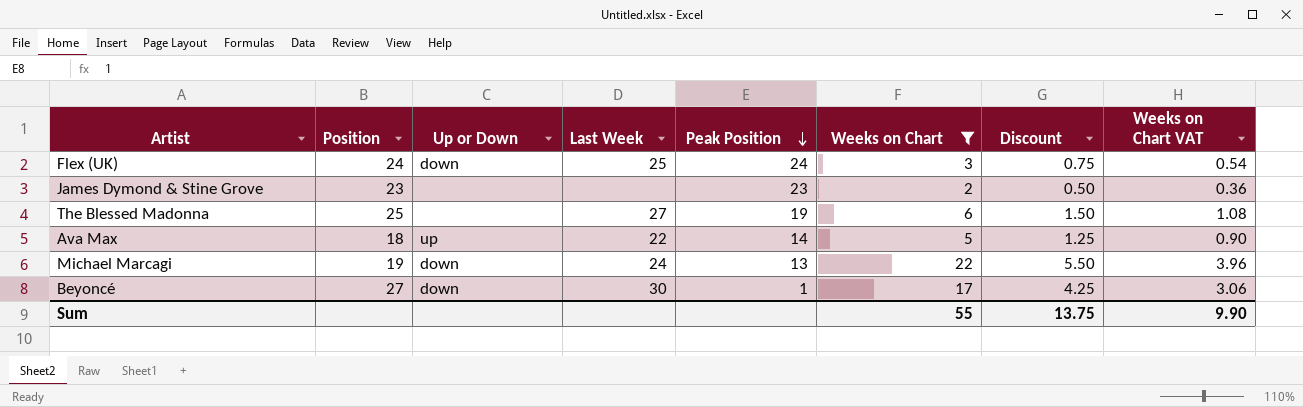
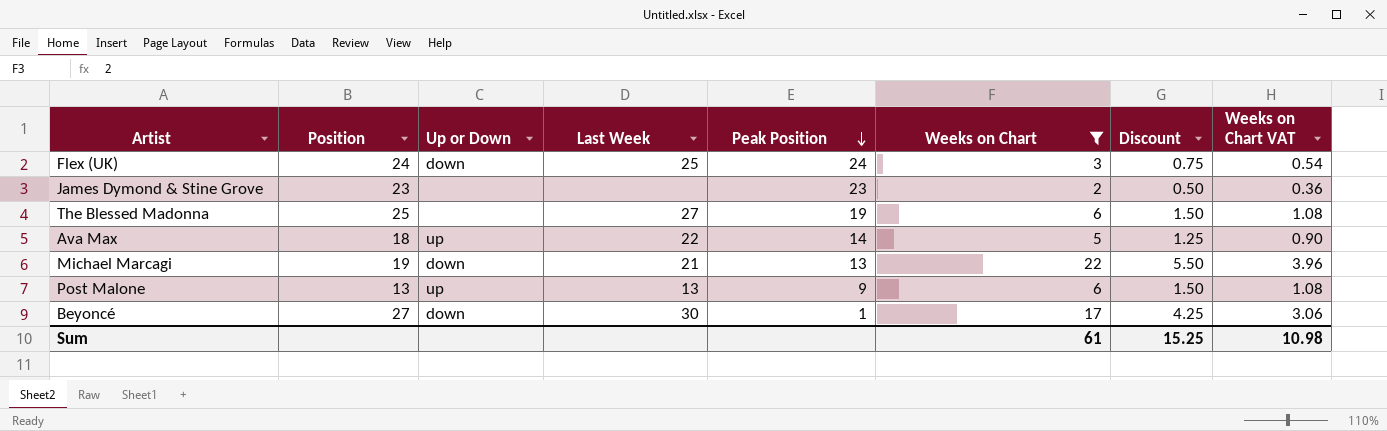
Michael Marcagi | Last Week: 24 -> 21
row Post Malone: none -> 13 | up | 13 | 9 | 6 | 1.50 | 1.08
Sum | Weeks on Chart: 55 -> 61
Sum | Discount: 13.75 -> 15.25
Sum | Weeks on Chart VAT: 9.90 -> 10.98

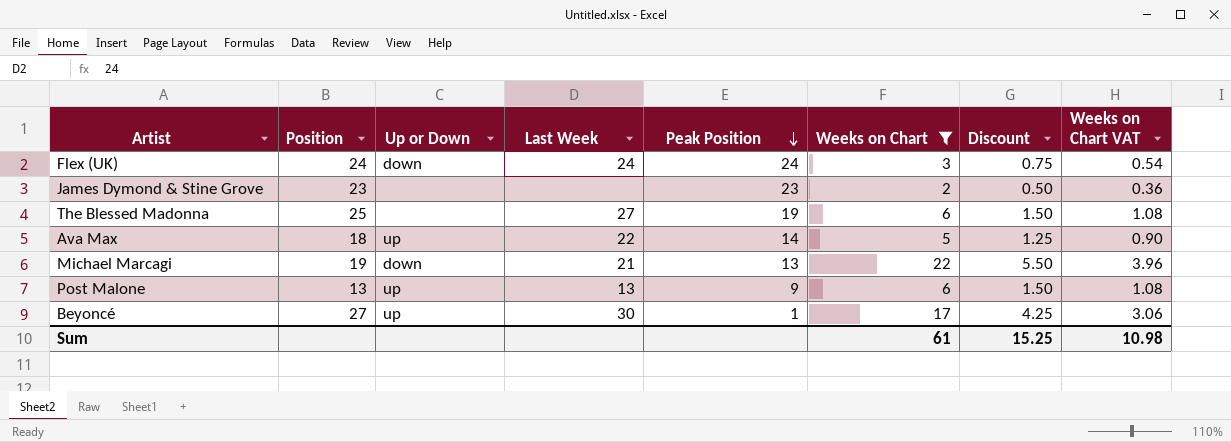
Flex (UK) | Last Week: 25 -> 24
Beyoncé | Up or Down: down -> up

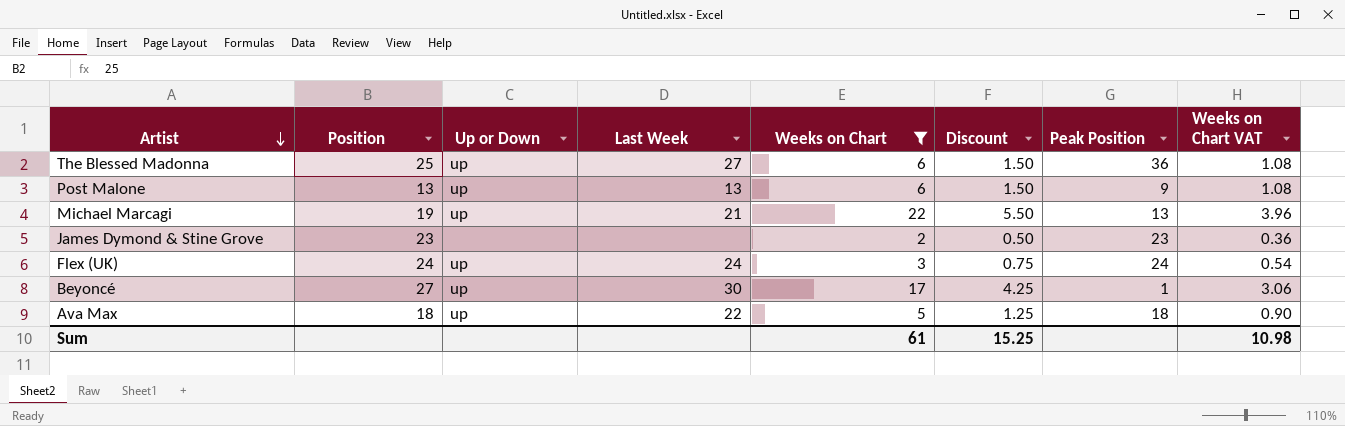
row order: Peak Position descending -> Artist descending
column Peak Position | position: 5 -> 7
The Blessed Madonna | Up or Down: none -> up
The Blessed Madonna | Peak Position: 19 -> 36
Michael Marcagi | Up or Down: down -> up
Flex (UK) | Up or Down: down -> up
Ava Max | Peak Position: 14 -> 18

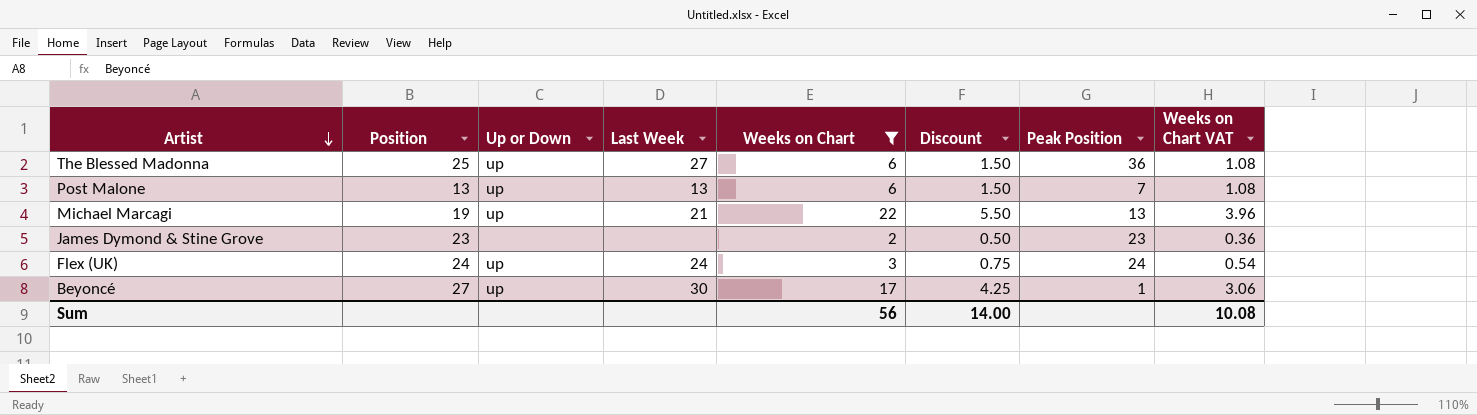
row Ava Max: 18 | up | 22 | 5 | 1.25 | 18 | 0.90 -> none
Post Malone | Peak Position: 9 -> 7
Sum | Weeks on Chart: 61 -> 56
Sum | Discount: 15.25 -> 14.00
Sum | Weeks on Chart VAT: 10.98 -> 10.08

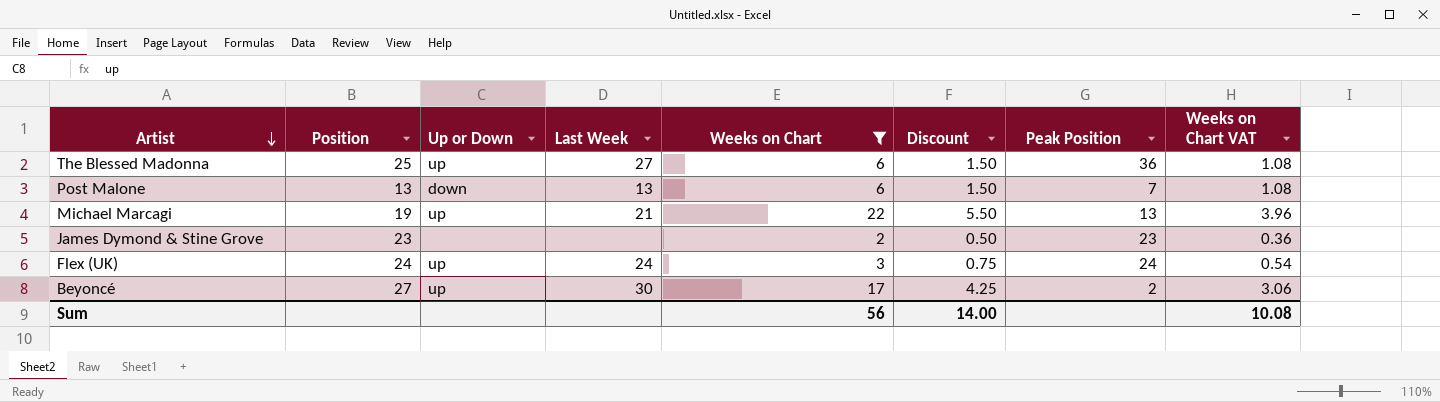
Post Malone | Up or Down: up -> down
Beyoncé | Peak Position: 1 -> 2

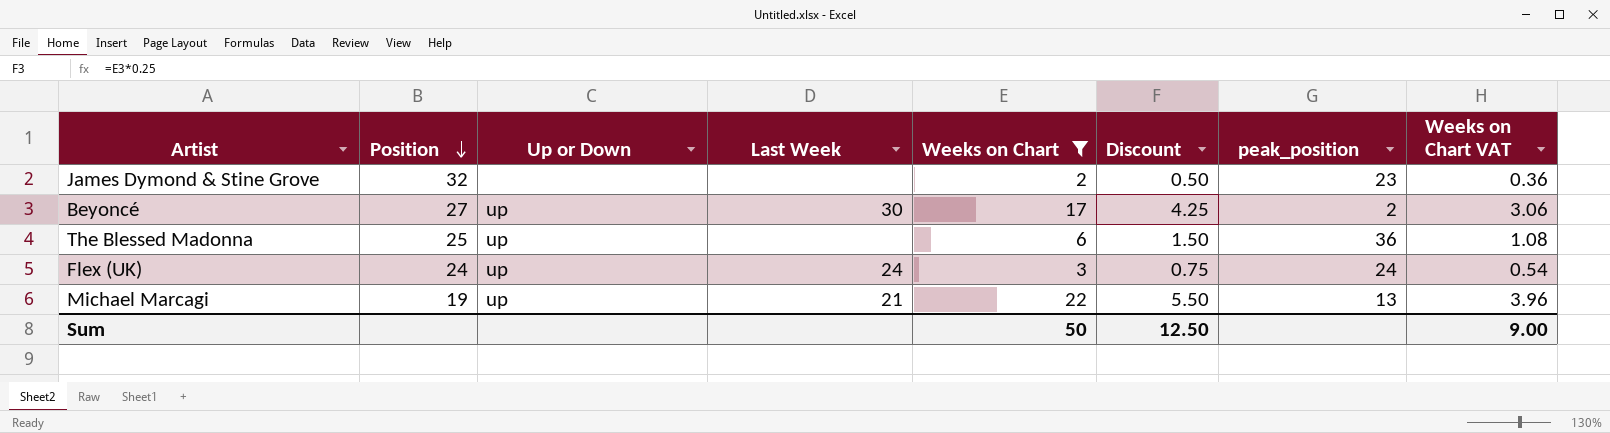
row order: Artist descending -> Position descending
column name: Peak Position -> peak_position
row Post Malone: 13 | down | 13 | 6 | 1.50 | 7 | 1.08 -> none
James Dymond & Stine Grove | Position: 23 -> 32
The Blessed Madonna | Last Week: 27 -> none
Sum | Weeks on Chart: 56 -> 50
Sum | Discount: 14.00 -> 12.50
Sum | Weeks on Chart VAT: 10.08 -> 9.00

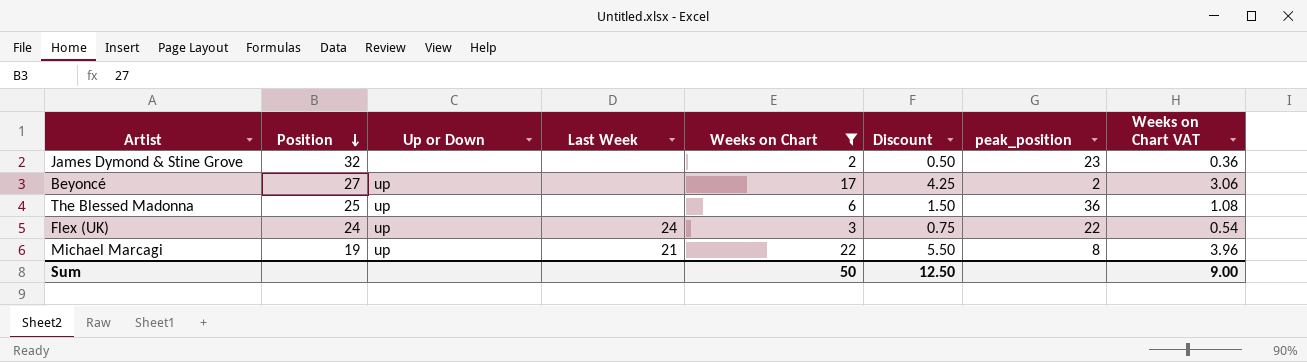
Beyoncé | Last Week: 30 -> none
Flex (UK) | peak_position: 24 -> 22
Michael Marcagi | peak_position: 13 -> 8

